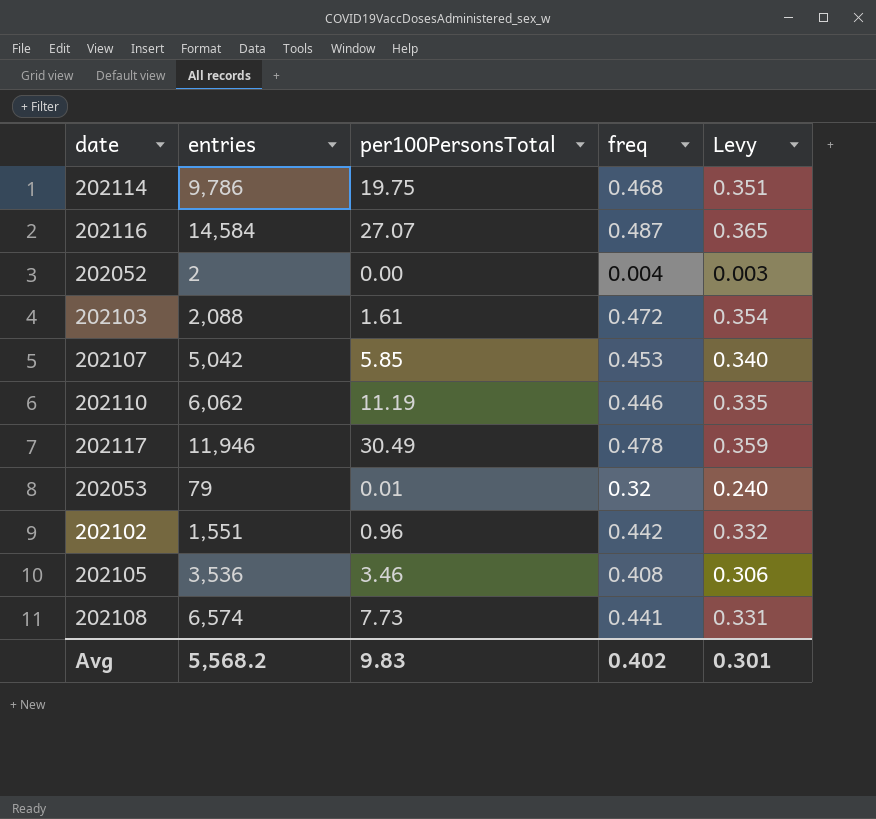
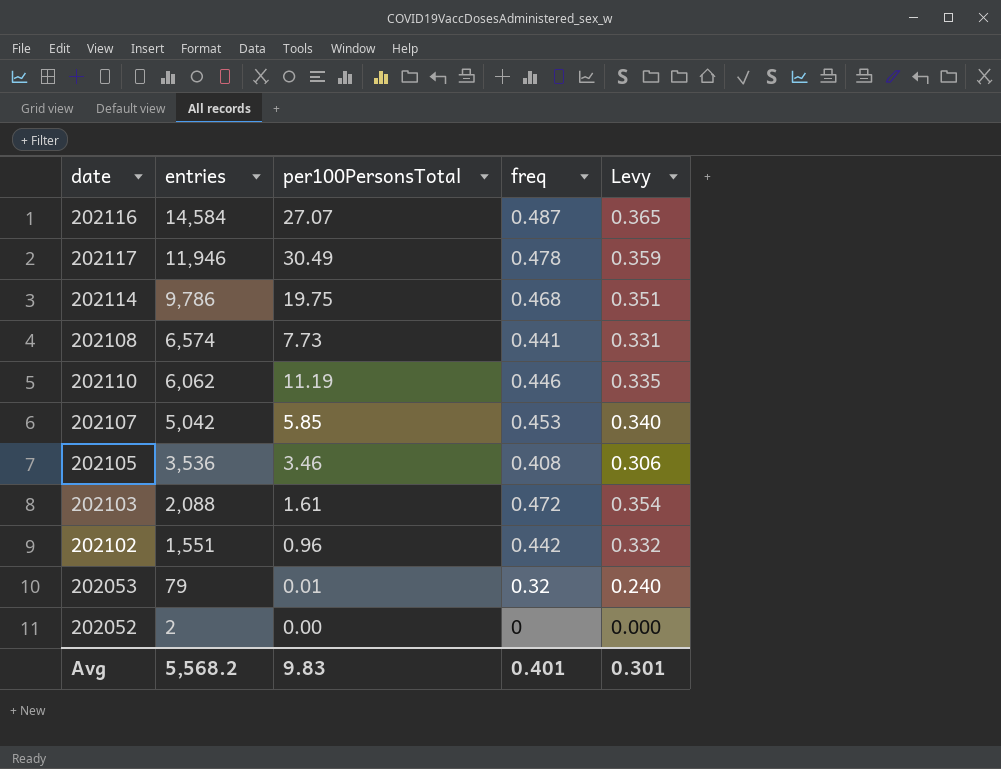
row order: none -> entries descending
202052 | freq: 0.004 -> 0
202052 | Levy: 0.003 -> 0.000
Avg | freq: 0.402 -> 0.401

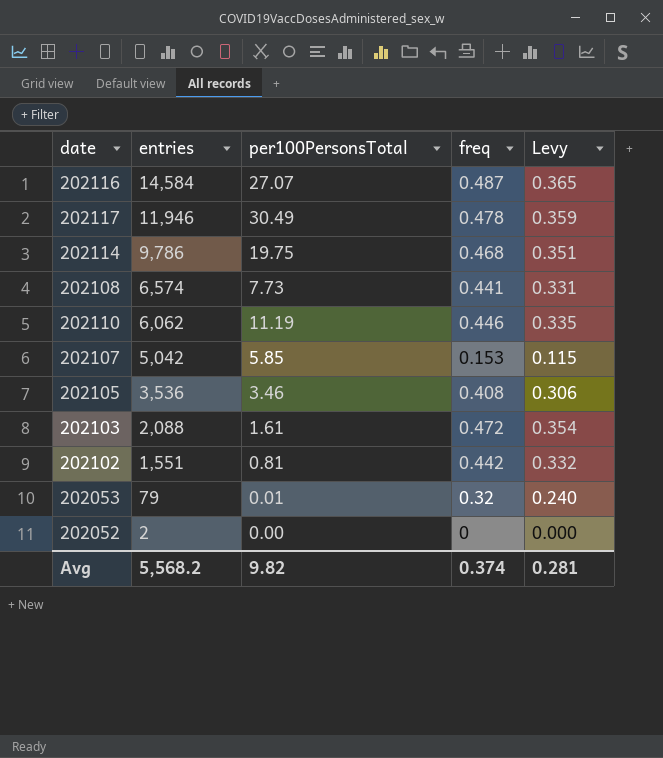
202107 | freq: 0.453 -> 0.153
202107 | Levy: 0.340 -> 0.115
202102 | per100PersonsTotal: 0.96 -> 0.81
Avg | per100PersonsTotal: 9.83 -> 9.82
Avg | freq: 0.401 -> 0.374
Avg | Levy: 0.301 -> 0.281

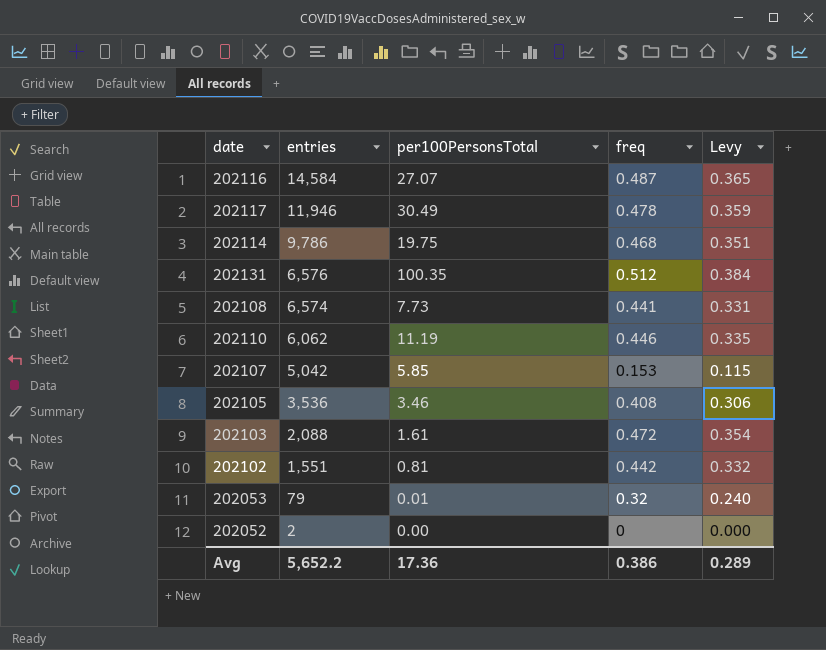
row 202131: none -> 6,576 | 100.35 | 0.512 | 0.384
Avg | entries: 5,568.2 -> 5,652.2
Avg | per100PersonsTotal: 9.82 -> 17.36
Avg | freq: 0.374 -> 0.386
Avg | Levy: 0.281 -> 0.289

